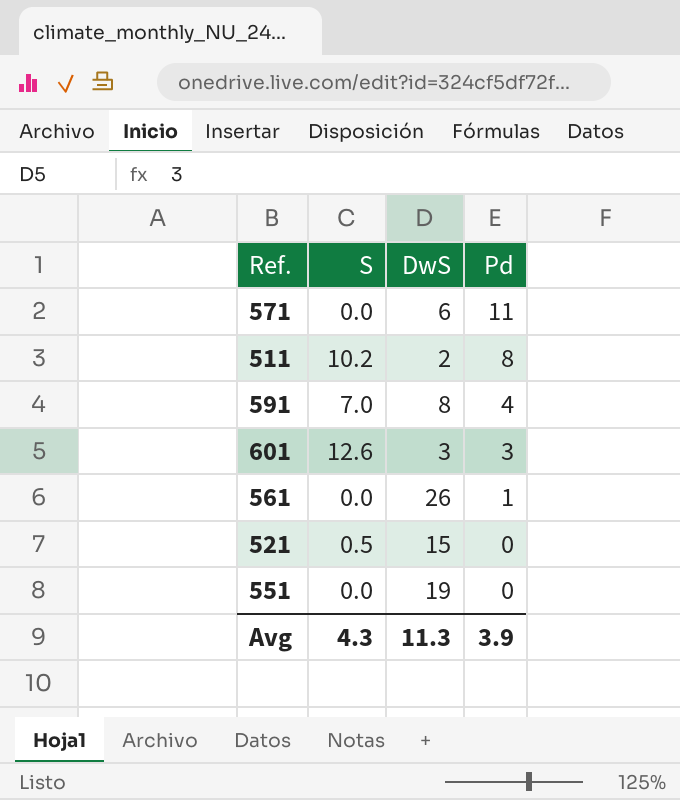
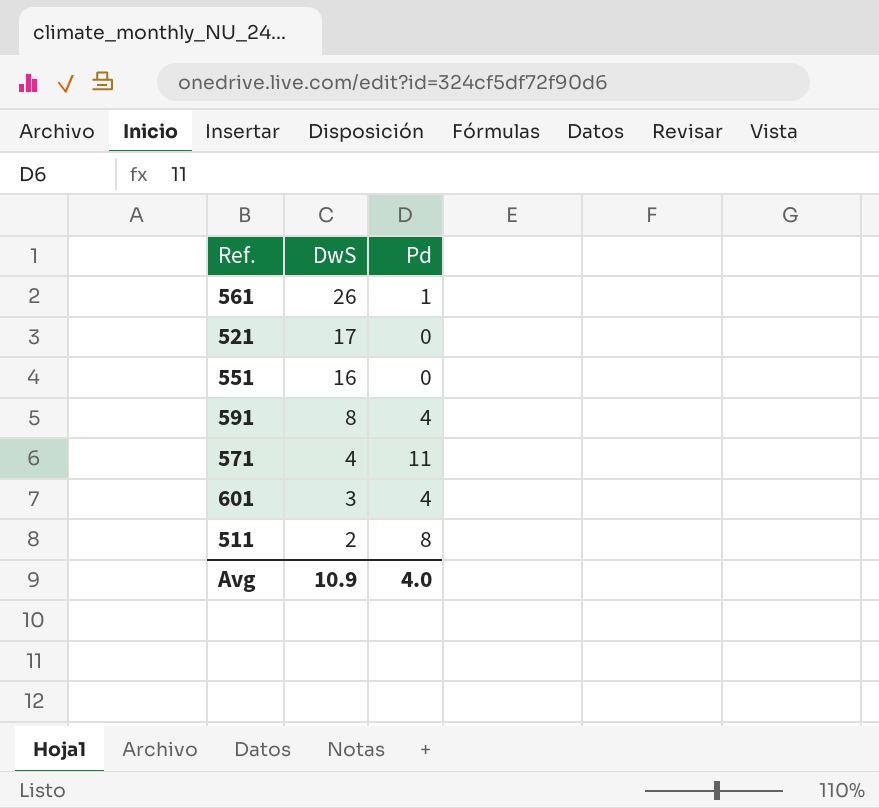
row order: Pd descending -> DwS descending
column S | position: 2 -> none
521 | DwS: 15 -> 17
551 | DwS: 19 -> 16
571 | DwS: 6 -> 4
601 | Pd: 3 -> 4
Avg | DwS: 11.3 -> 10.9
Avg | Pd: 3.9 -> 4.0

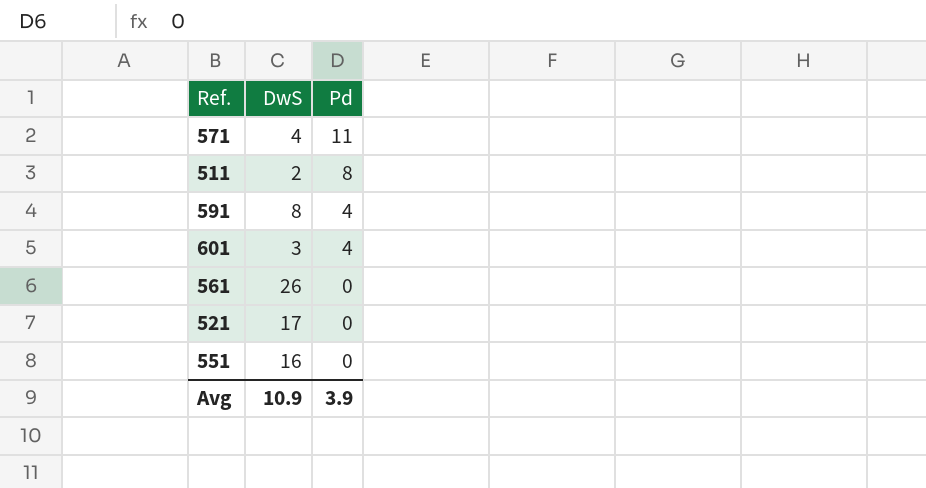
row order: DwS descending -> Pd descending
561 | Pd: 1 -> 0
Avg | Pd: 4.0 -> 3.9

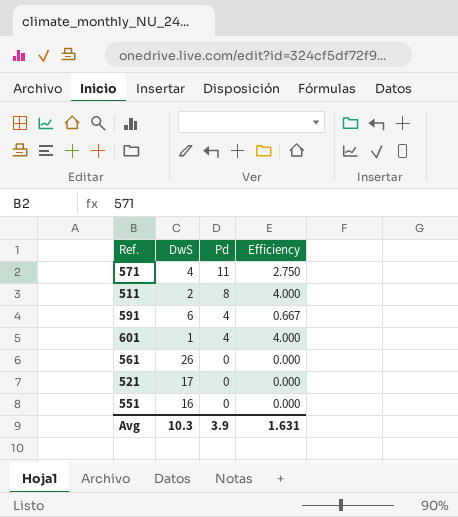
column Efficiency | formula: none -> [Pd] / [DwS]
591 | DwS: 8 -> 6
601 | DwS: 3 -> 1
Avg | DwS: 10.9 -> 10.3

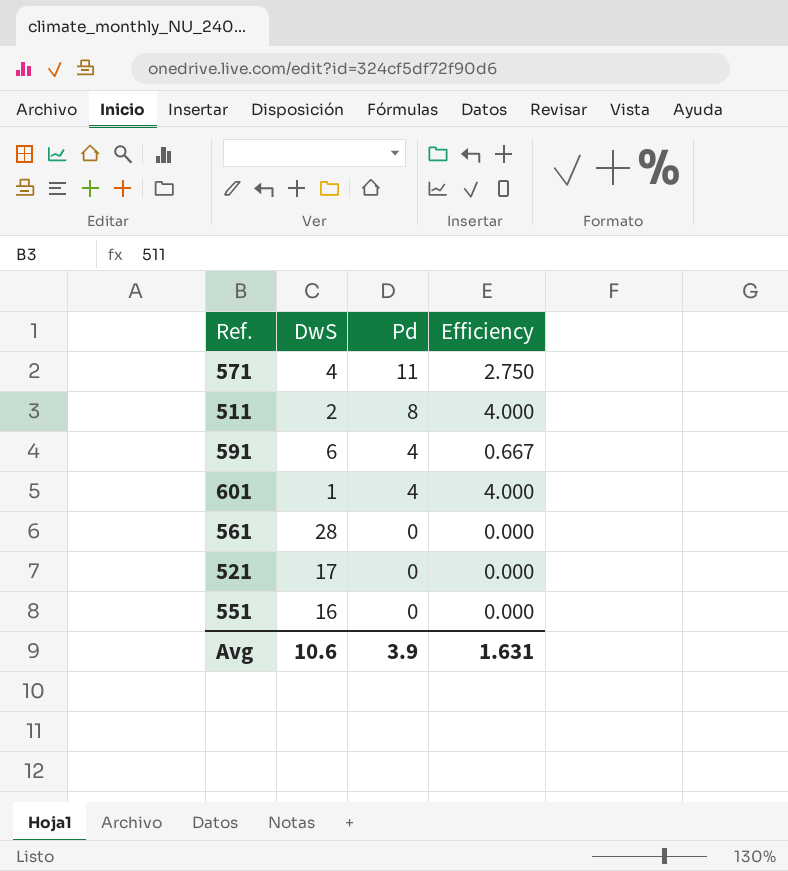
561 | DwS: 26 -> 28
Avg | DwS: 10.3 -> 10.6

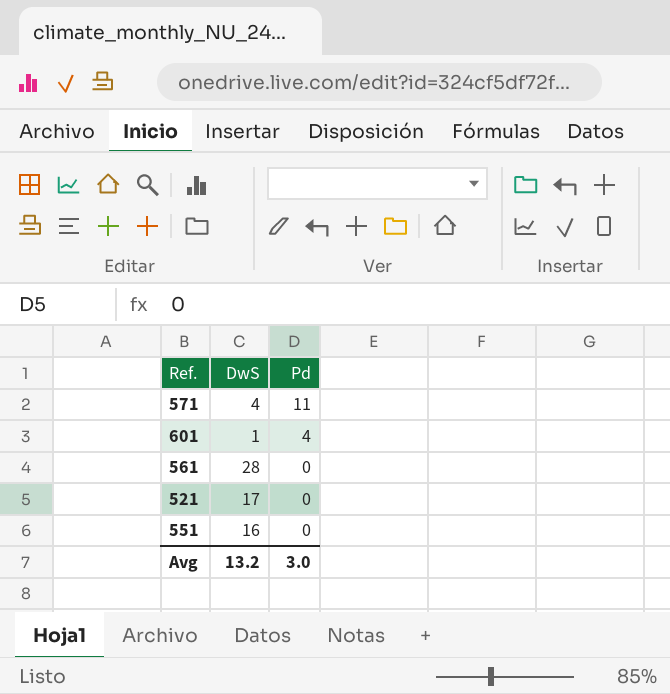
column Efficiency | formula: [Pd] / [DwS] -> none
row 511: 2 | 8 | 4.000 -> none
row 591: 6 | 4 | 0.667 -> none
Avg | DwS: 10.6 -> 13.2
Avg | Pd: 3.9 -> 3.0

